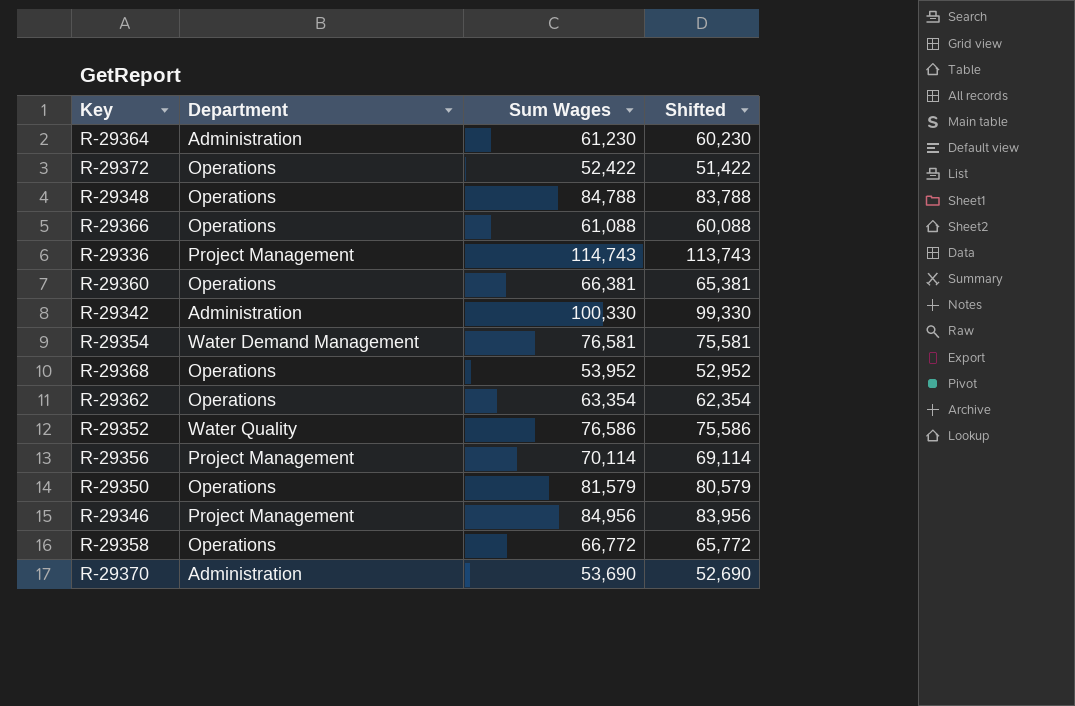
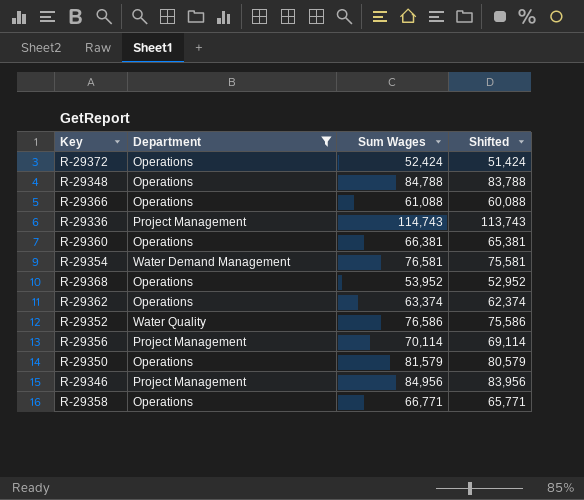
filter: none -> Department != Administration
R-29372 | Sum Wages: 52,422 -> 52,424
R-29372 | Shifted: 51,422 -> 51,424
R-29362 | Sum Wages: 63,354 -> 63,374
R-29362 | Shifted: 62,354 -> 62,374
R-29358 | Sum Wages: 66,772 -> 66,771
R-29358 | Shifted: 65,772 -> 65,771

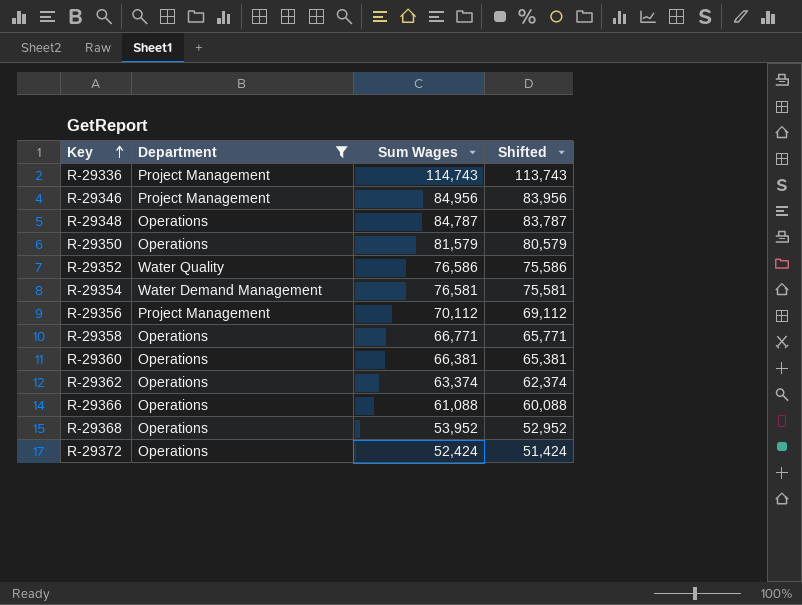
row order: none -> Key ascending
R-29348 | Sum Wages: 84,788 -> 84,787
R-29348 | Shifted: 83,788 -> 83,787
R-29356 | Sum Wages: 70,114 -> 70,112
R-29356 | Shifted: 69,114 -> 69,112

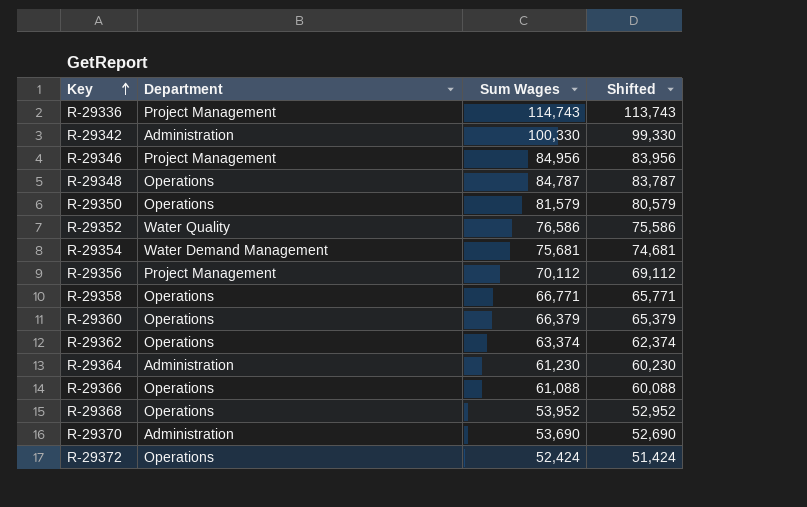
filter: Department != Administration -> none
R-29354 | Sum Wages: 76,581 -> 75,681
R-29354 | Shifted: 75,581 -> 74,681
R-29360 | Sum Wages: 66,381 -> 66,379
R-29360 | Shifted: 65,381 -> 65,379

